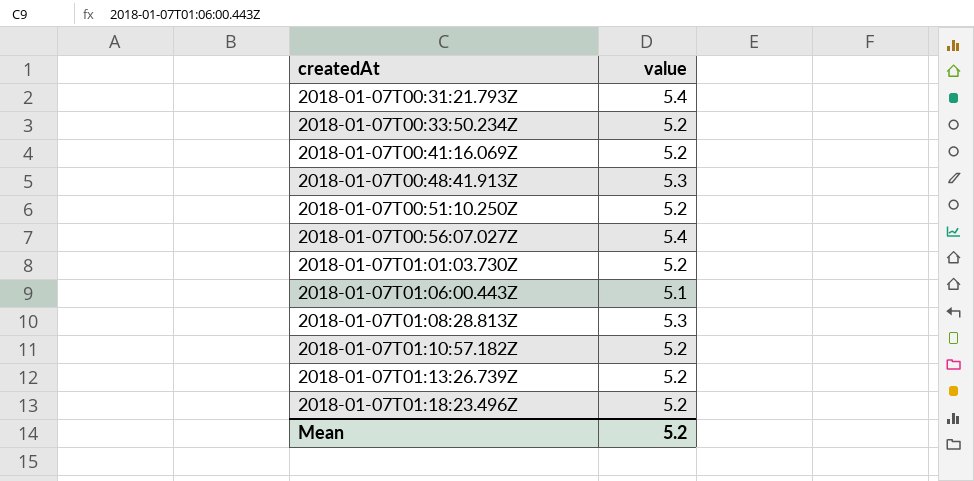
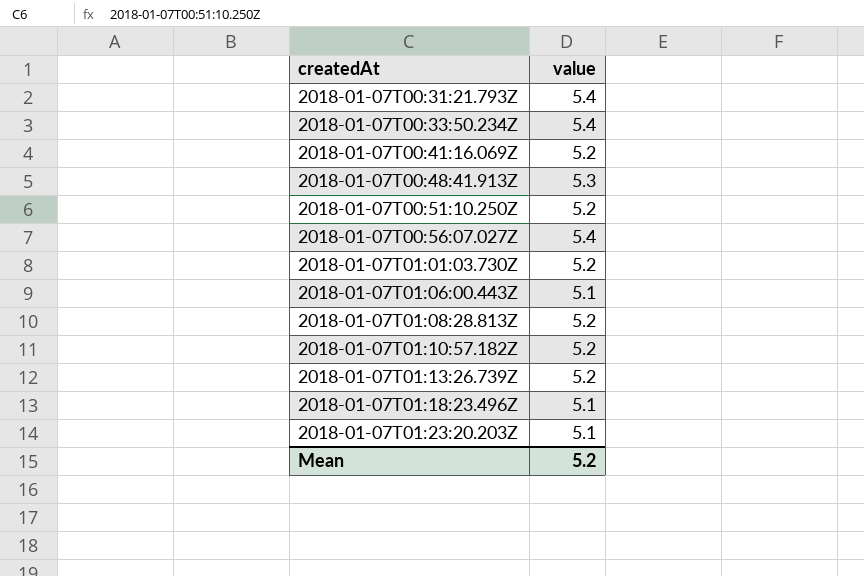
2018-01-07T00:33:50.234Z | value: 5.2 -> 5.4
2018-01-07T01:08:28.813Z | value: 5.3 -> 5.2
2018-01-07T01:18:23.496Z | value: 5.2 -> 5.1
row 2018-01-07T01:23:20.203Z: none -> 5.1

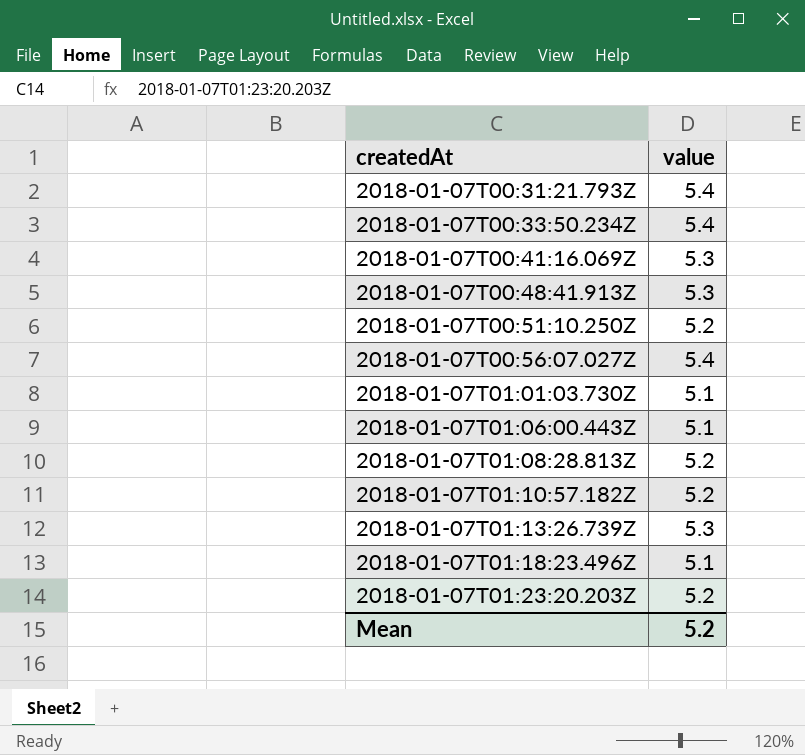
2018-01-07T00:41:16.069Z | value: 5.2 -> 5.3
2018-01-07T01:01:03.730Z | value: 5.2 -> 5.1
2018-01-07T01:13:26.739Z | value: 5.2 -> 5.3
2018-01-07T01:23:20.203Z | value: 5.1 -> 5.2

